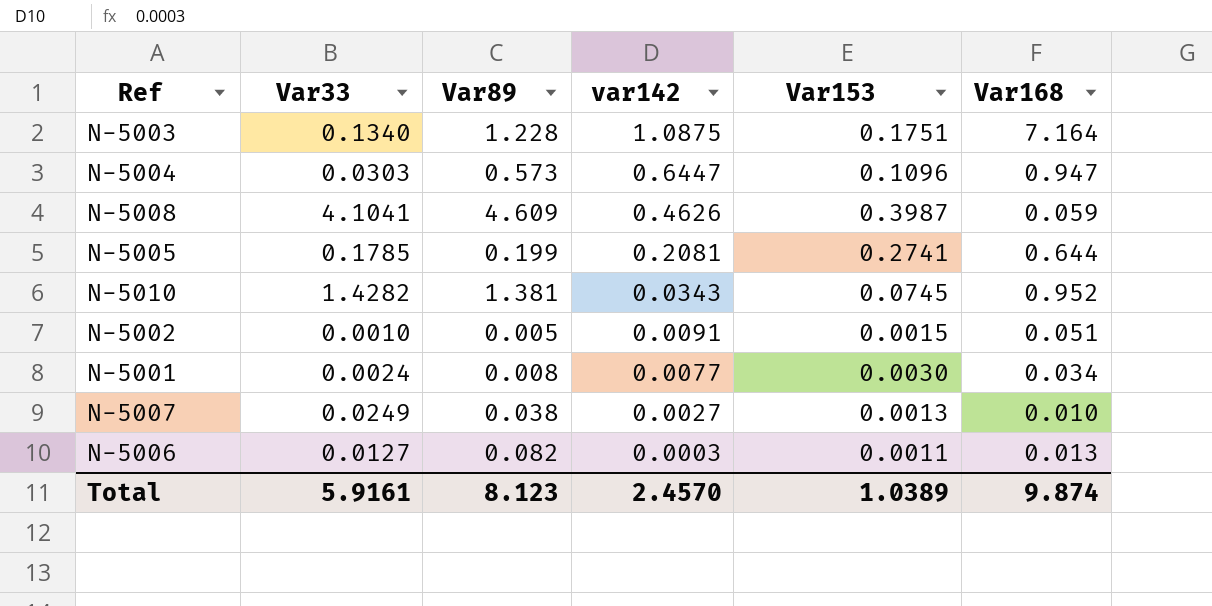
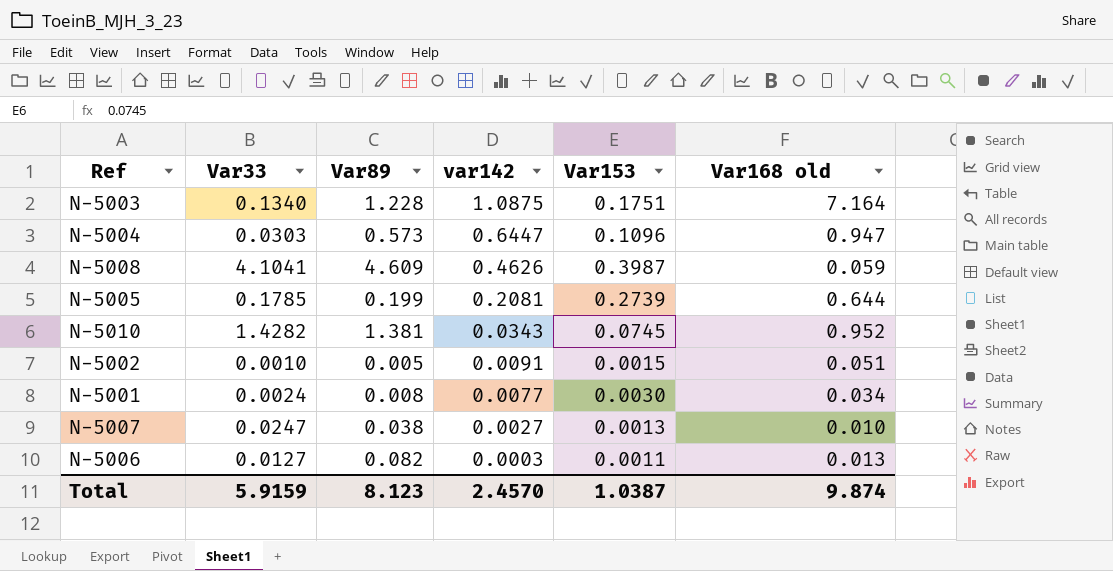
column name: Var168 -> Var168 old
N-5005 | Var153: 0.2741 -> 0.2739
N-5007 | Var33: 0.0249 -> 0.0247
Total | Var33: 5.9161 -> 5.9159
Total | Var153: 1.0389 -> 1.0387

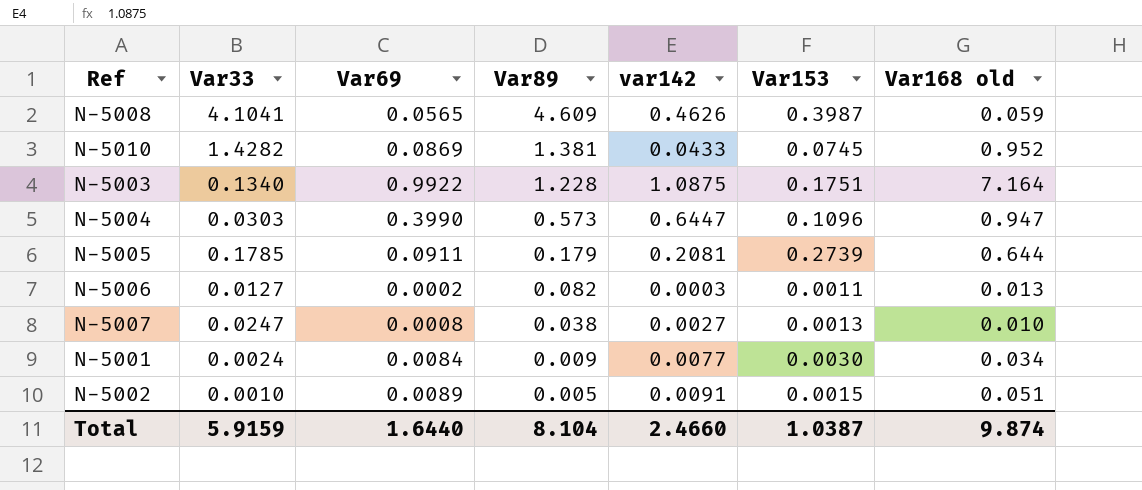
row order: var142 descending -> Var89 descending
column Var69 | position: none -> 3
N-5010 | var142: 0.0343 -> 0.0433
N-5005 | Var89: 0.199 -> 0.179
N-5001 | Var89: 0.008 -> 0.009
Total | Var89: 8.123 -> 8.104
Total | var142: 2.4570 -> 2.4660

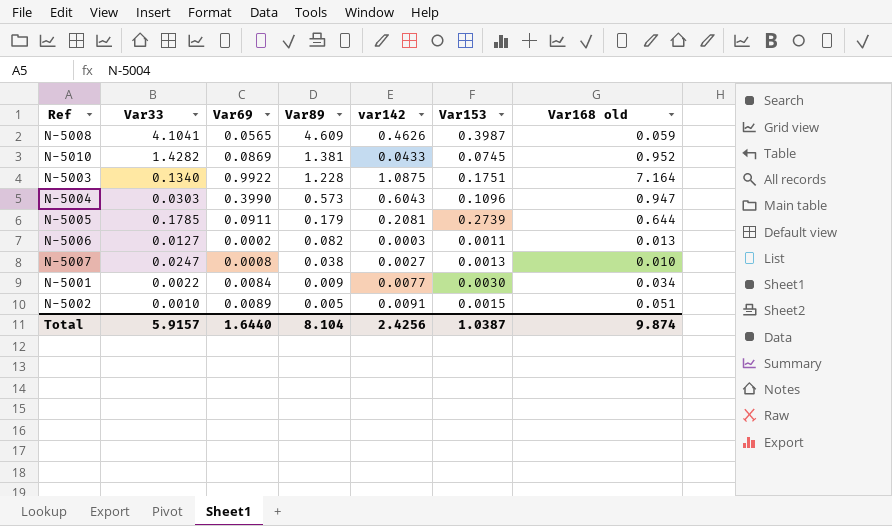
N-5004 | var142: 0.6447 -> 0.6043
N-5001 | Var33: 0.0024 -> 0.0022
Total | Var33: 5.9159 -> 5.9157
Total | var142: 2.4660 -> 2.4256

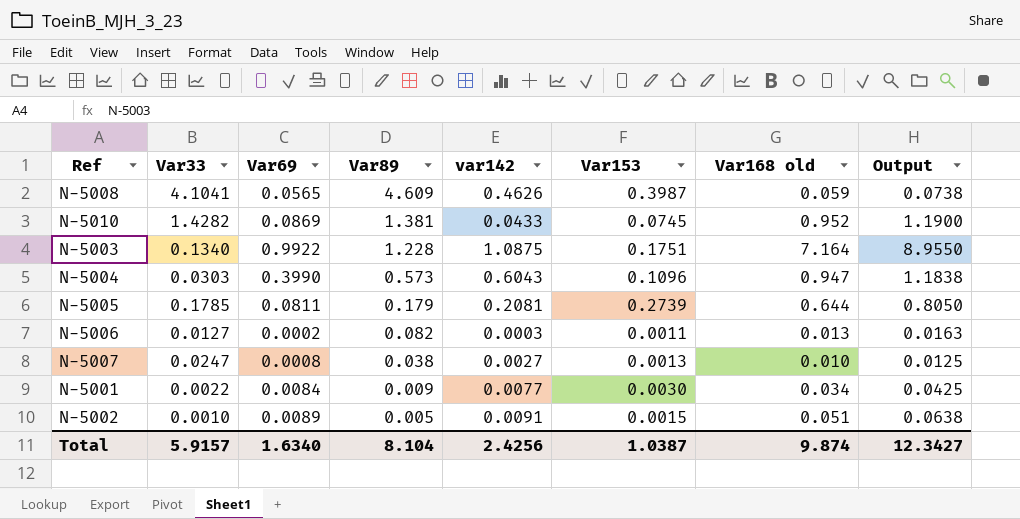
column Output | formula: none -> [Var168 old] * 1.25
N-5005 | Var69: 0.0911 -> 0.0811
Total | Var69: 1.6440 -> 1.6340

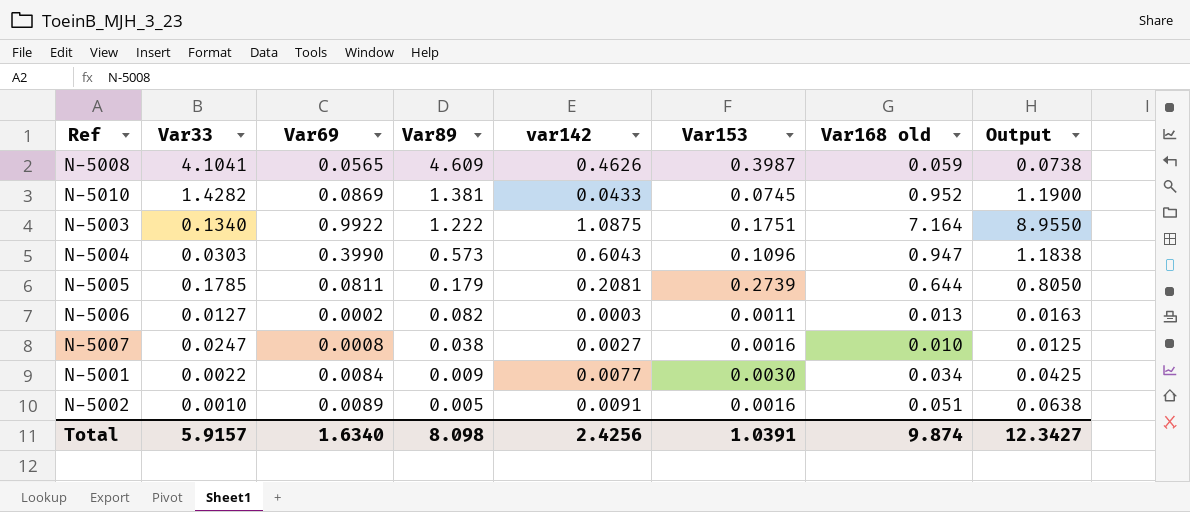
N-5003 | Var89: 1.228 -> 1.222
N-5007 | Var153: 0.0013 -> 0.0016
N-5002 | Var153: 0.0015 -> 0.0016
Total | Var89: 8.104 -> 8.098
Total | Var153: 1.0387 -> 1.0391

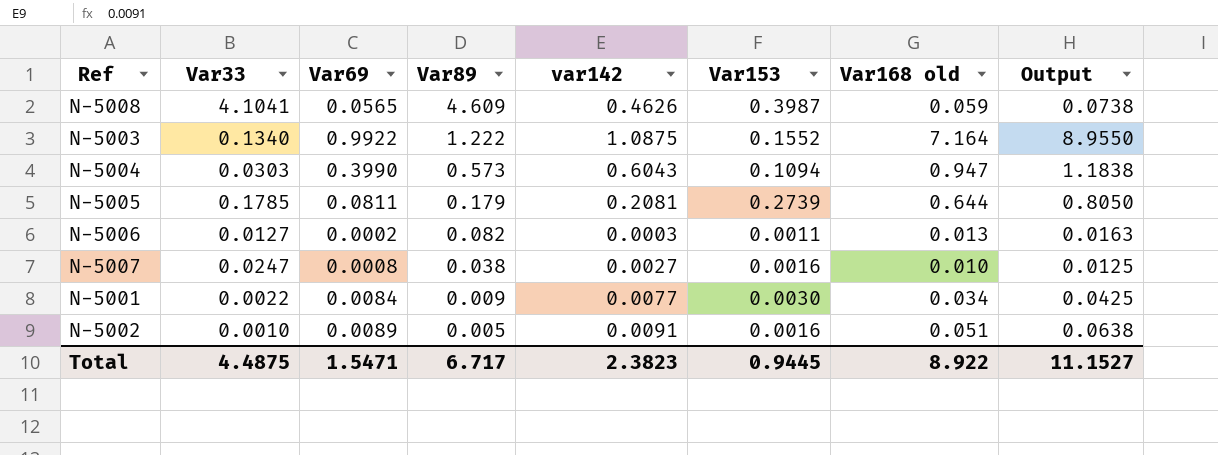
row N-5010: 1.4282 | 0.0869 | 1.381 | 0.0433 | 0.0745 | 0.952 | 1.1900 -> none
N-5003 | Var153: 0.1751 -> 0.1552
N-5004 | Var153: 0.1096 -> 0.1094
Total | Var33: 5.9157 -> 4.4875
Total | Var69: 1.6340 -> 1.5471
Total | Var89: 8.098 -> 6.717
Total | var142: 2.4256 -> 2.3823
Total | Var153: 1.0391 -> 0.9445
Total | Var168 old: 9.874 -> 8.922
Total | Output: 12.3427 -> 11.1527

